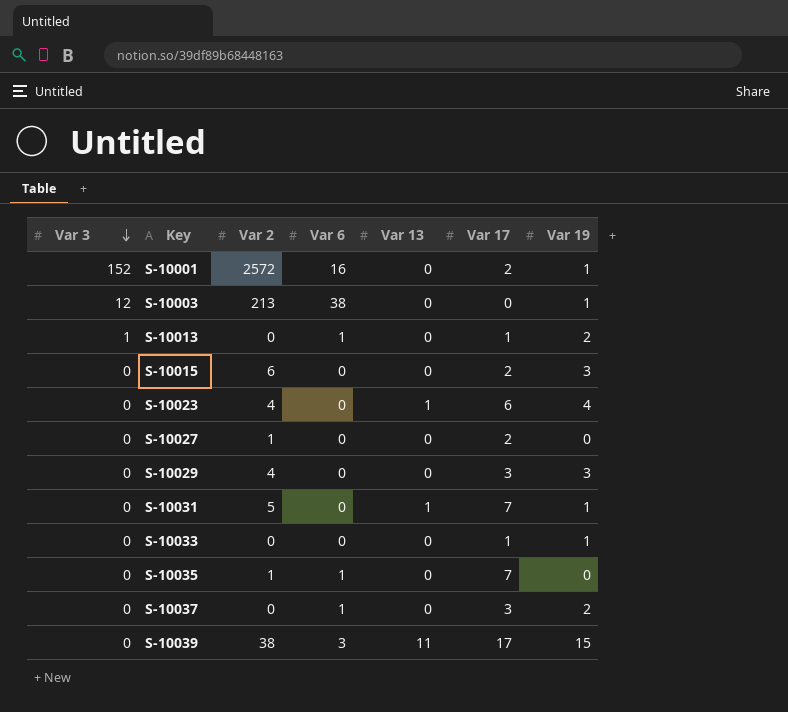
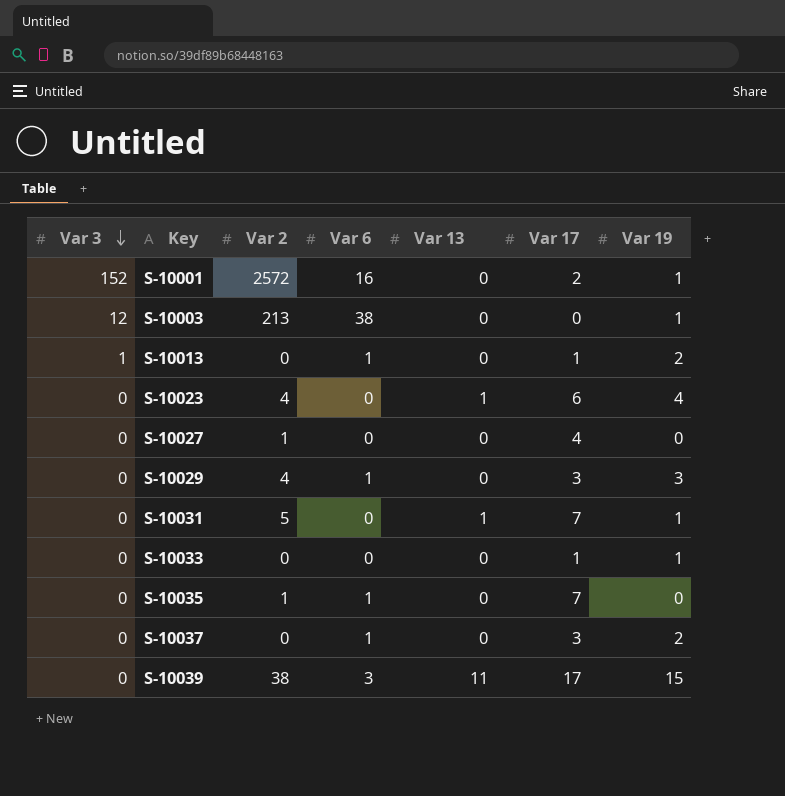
row S-10015: 0 | 6 | 0 | 0 | 2 | 3 -> none
S-10027 | Var 17: 2 -> 4
S-10029 | Var 6: 0 -> 1

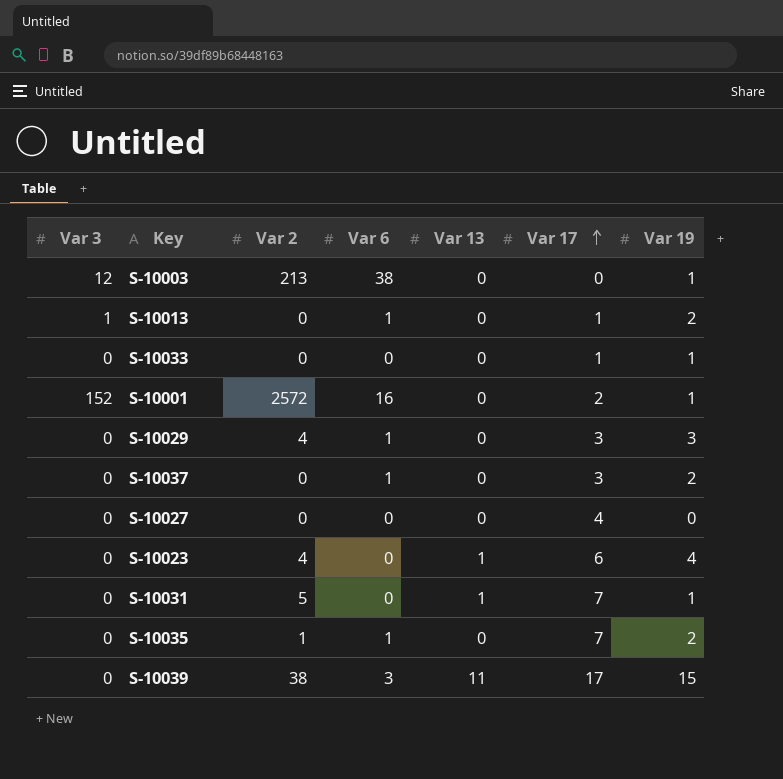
row order: Var 3 descending -> Var 17 ascending
S-10027 | Var 2: 1 -> 0
S-10035 | Var 19: 0 -> 2

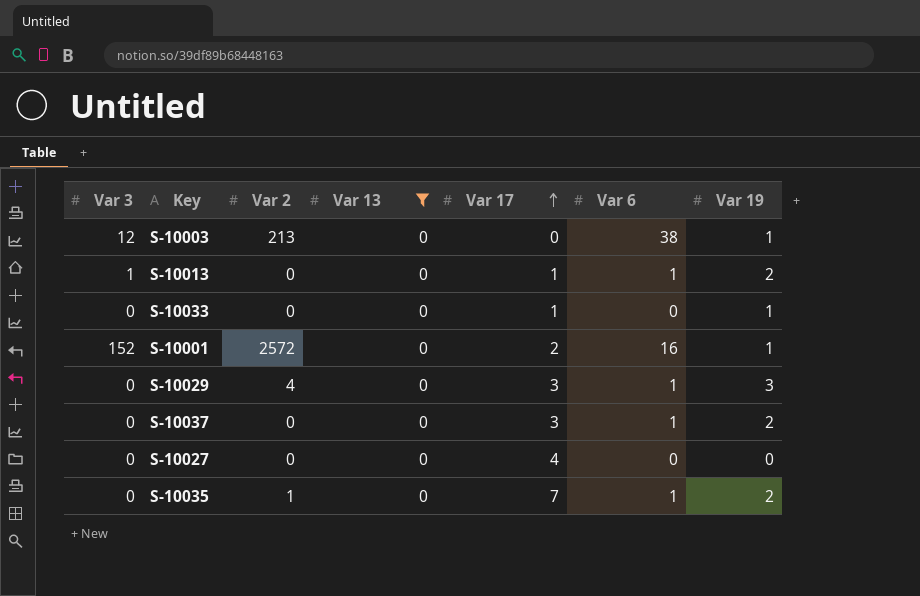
filter: none -> Var 13 = 0
column Var 6 | position: 4 -> 6

